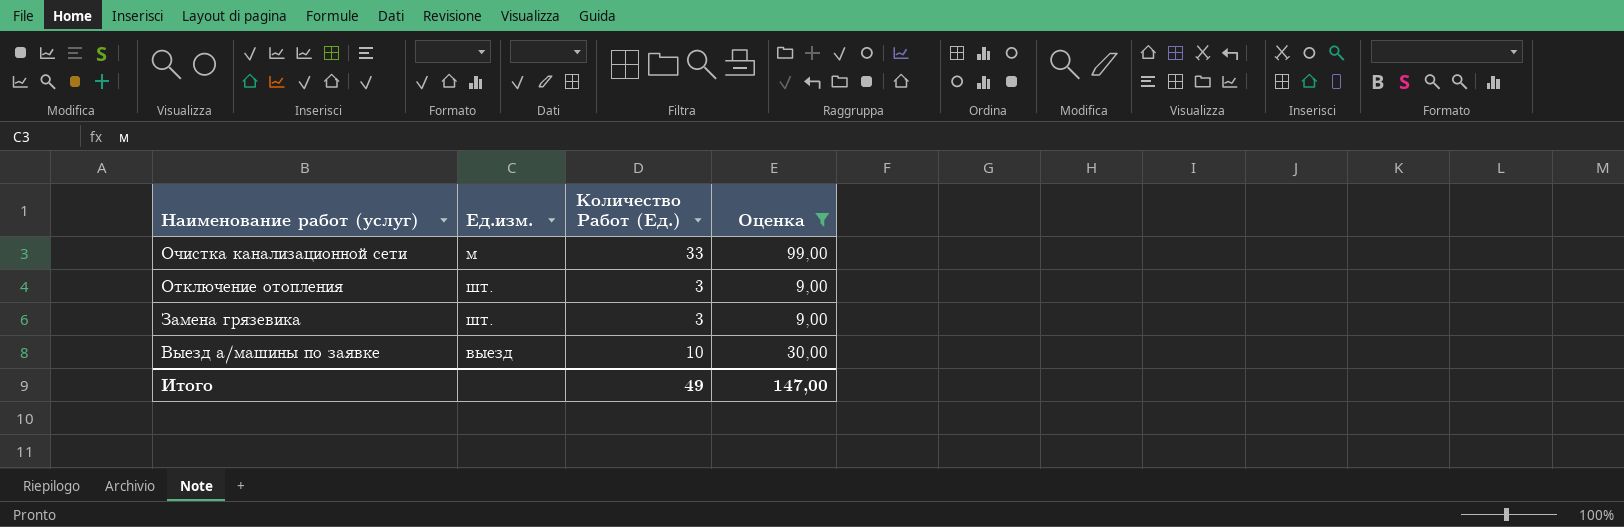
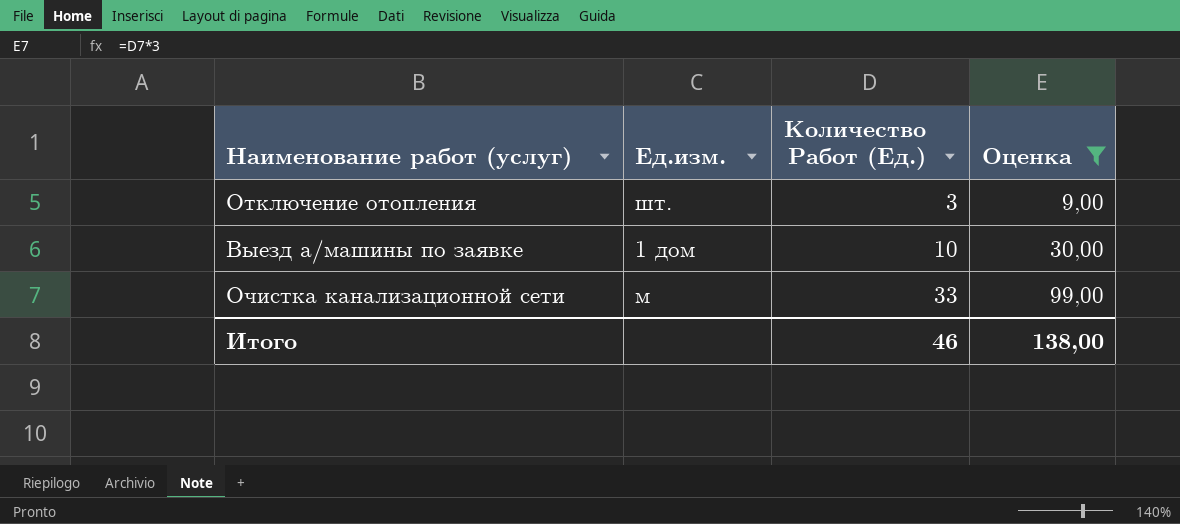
row order: Наименование работ (услуг) descending -> Количество Работ (Ед.) ascending
row Замена грязевика: шт. | 3 | 9,00 -> none
Выезд а/машины по заявке | Ед.изм.: выезд -> 1 дом
Итого | Количество Работ (Ед.): 49 -> 46
Итого | Оценка: 147,00 -> 138,00

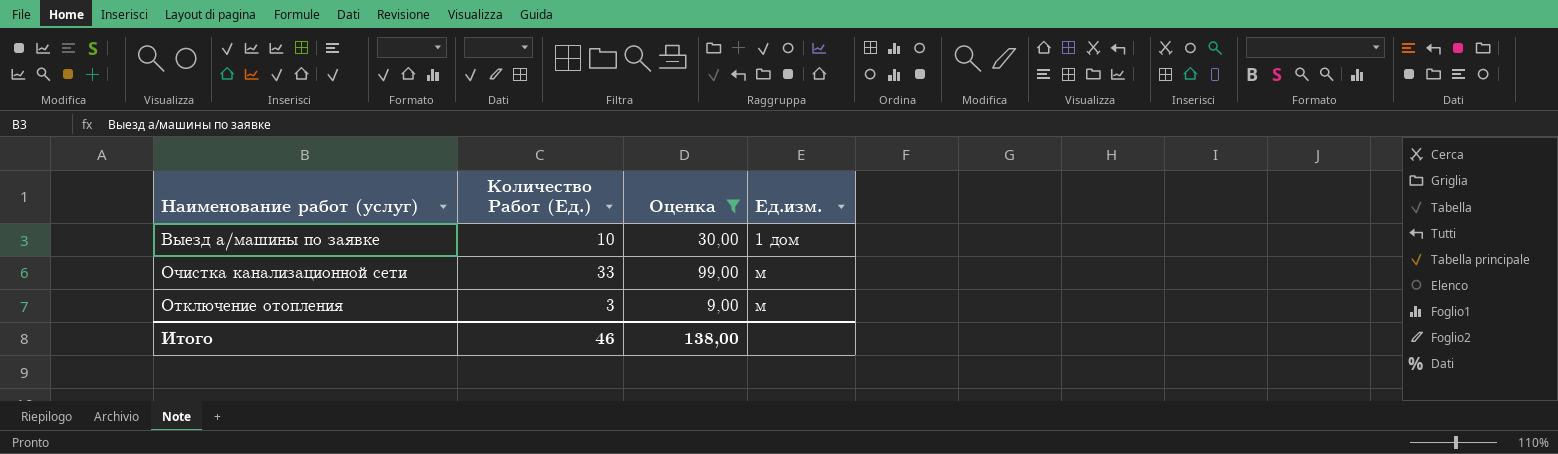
row order: Количество Работ (Ед.) ascending -> Ед.изм. ascending
column Ед.изм. | position: 2 -> 4
Отключение отопления | Ед.изм.: шт. -> м

